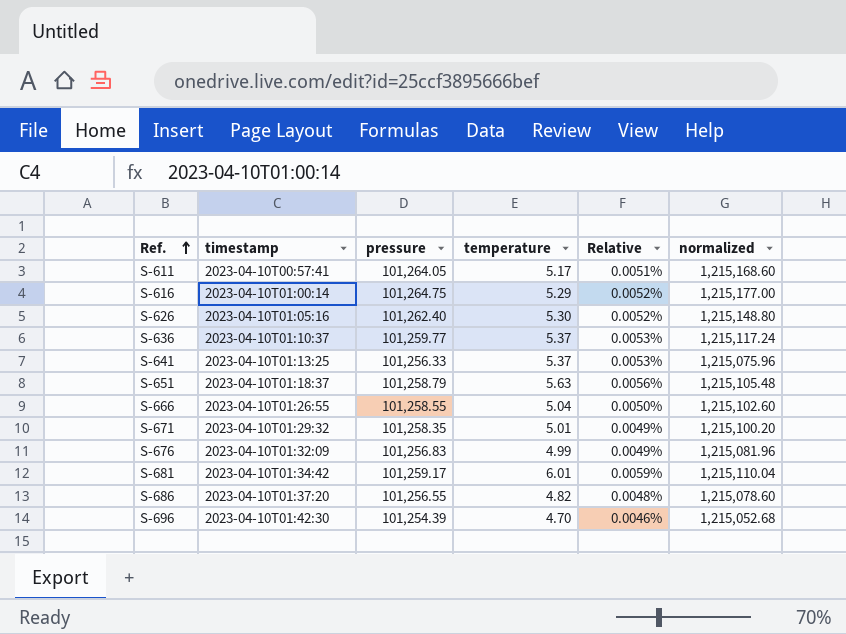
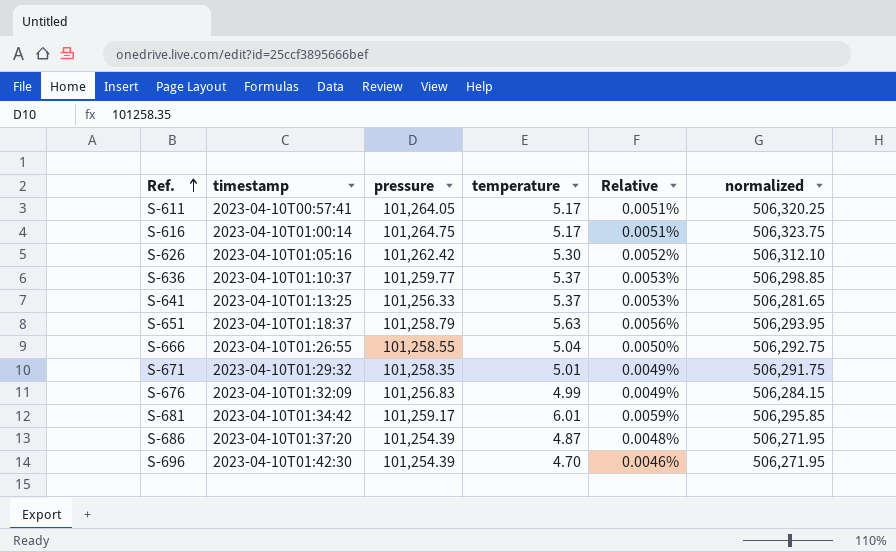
column normalized | formula: [pressure] * 12 -> [pressure] * 5
S-616 | temperature: 5.29 -> 5.17
S-616 | Relative: 0.0052% -> 0.0051%
S-626 | pressure: 101,262.40 -> 101,262.42
S-686 | pressure: 101,256.55 -> 101,254.39
S-686 | temperature: 4.82 -> 4.87

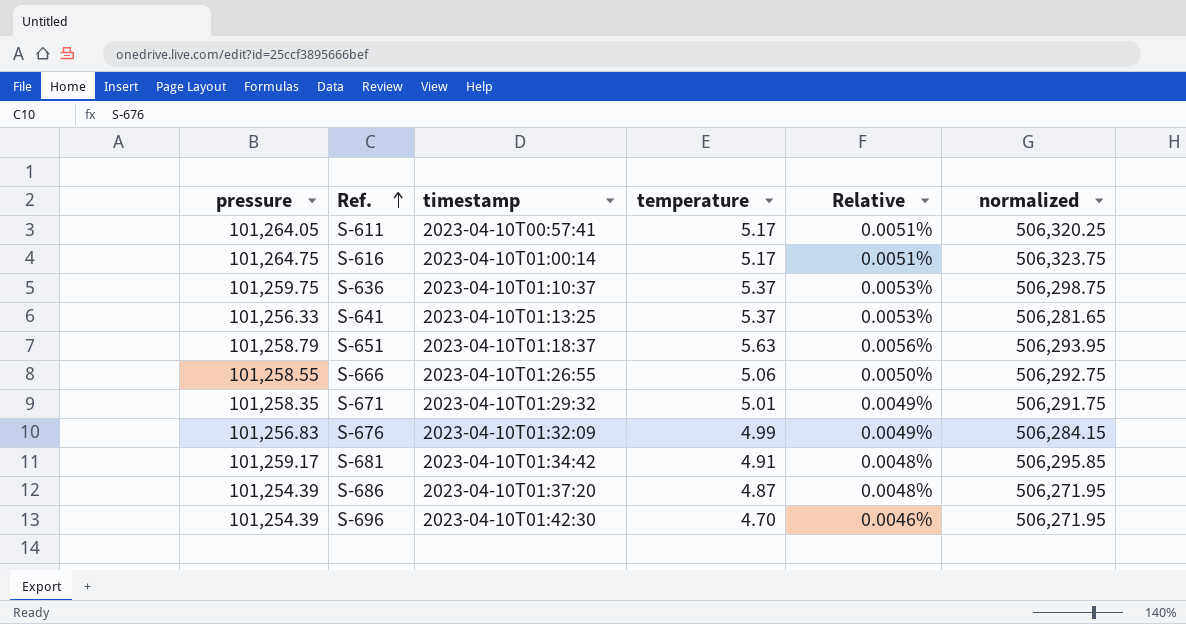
column pressure | position: 3 -> 1
row S-626: 2023-04-10T01:05:16 | 101,262.42 | 5.30 | 0.0052% | 506,312.10 -> none
S-636 | pressure: 101,259.77 -> 101,259.75
S-636 | normalized: 506,298.85 -> 506,298.75
S-666 | temperature: 5.04 -> 5.06
S-681 | temperature: 6.01 -> 4.91
S-681 | Relative: 0.0059% -> 0.0048%

